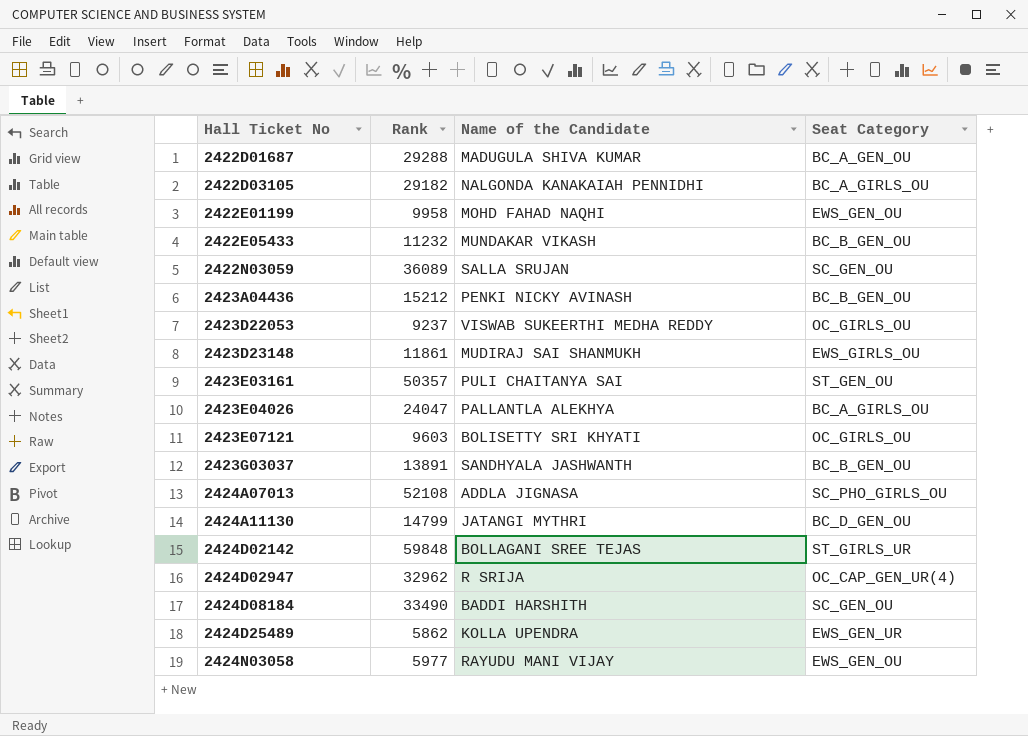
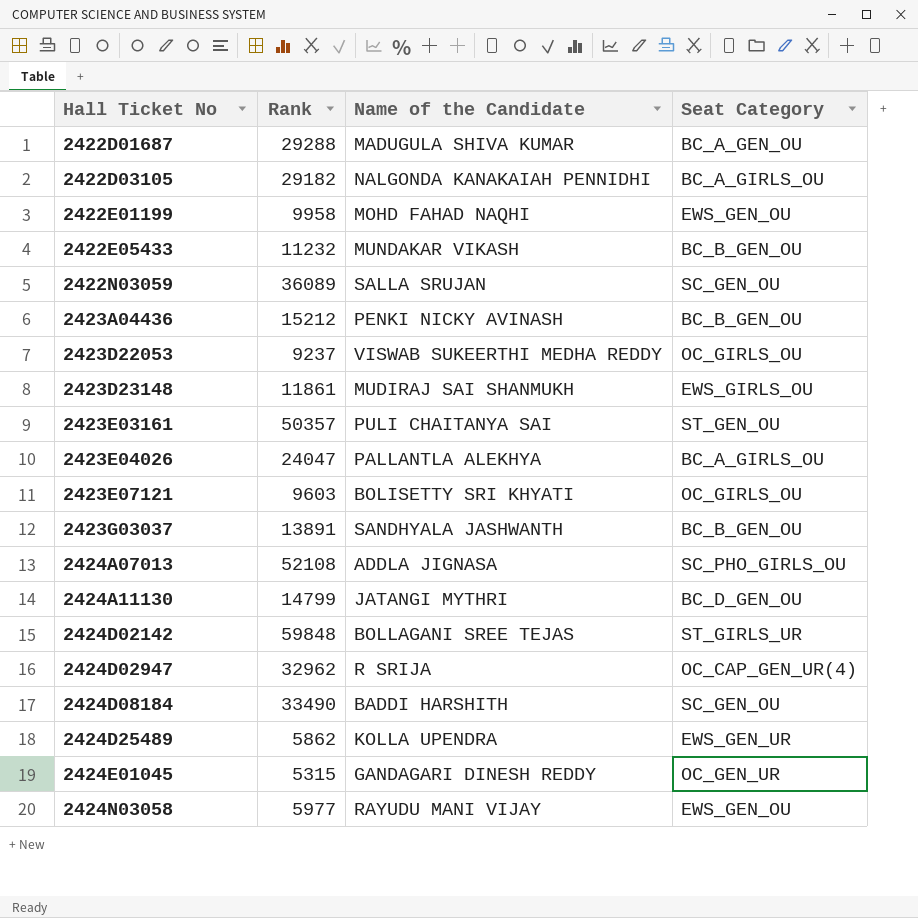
row 2424E01045: none -> 5315 | GANDAGARI DINESH REDDY | OC_GEN_UR

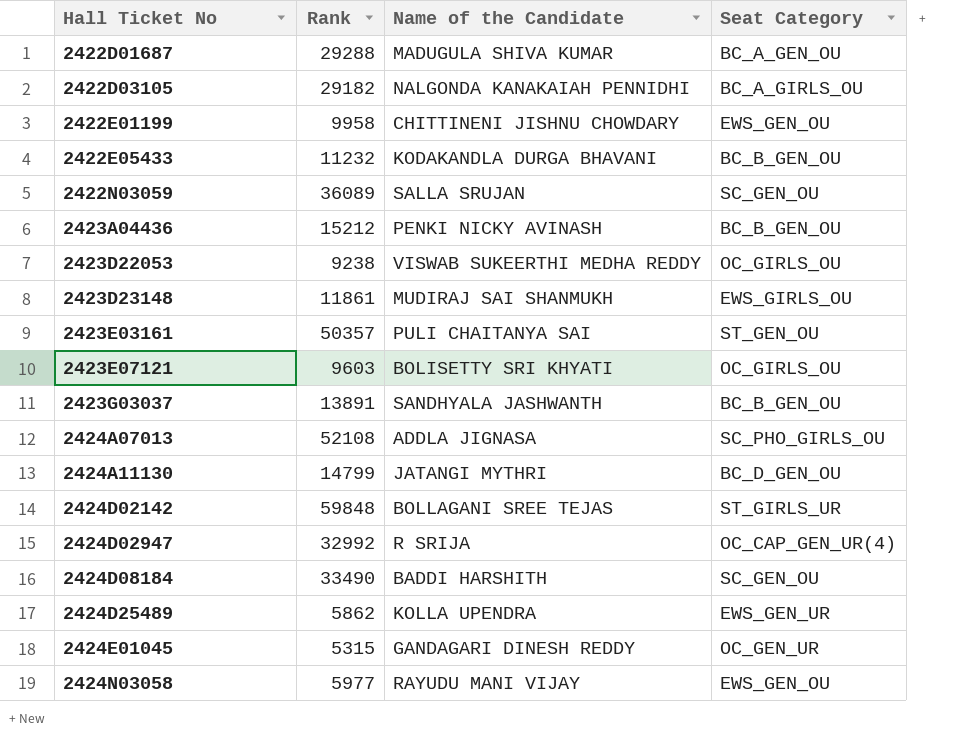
row 2423E04026: 24047 | PALLANTLA ALEKHYA | BC_A_GIRLS_OU -> none
2422E01199 | Name of the Candidate: MOHD FAHAD NAQHI -> CHITTINENI JISHNU CHOWDARY
2422E05433 | Name of the Candidate: MUNDAKAR VIKASH -> KODAKANDLA DURGA BHAVANI
2423D22053 | Rank: 9237 -> 9238
2424D02947 | Rank: 32962 -> 32992

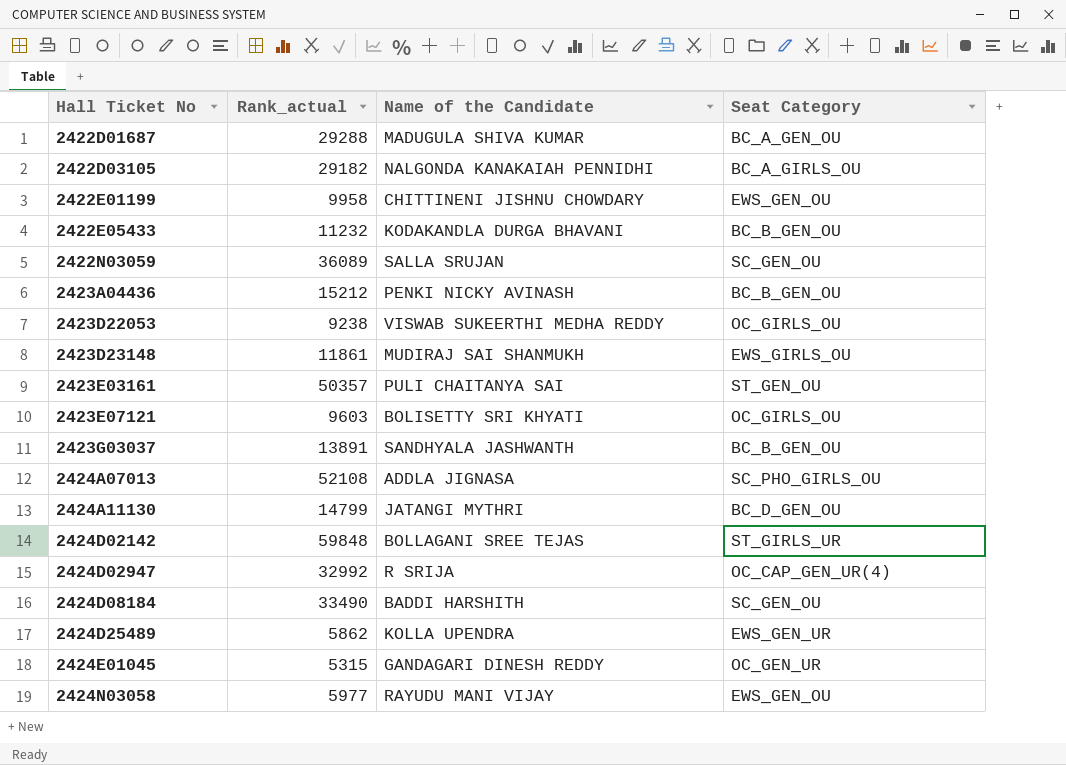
column name: Rank -> Rank_actual

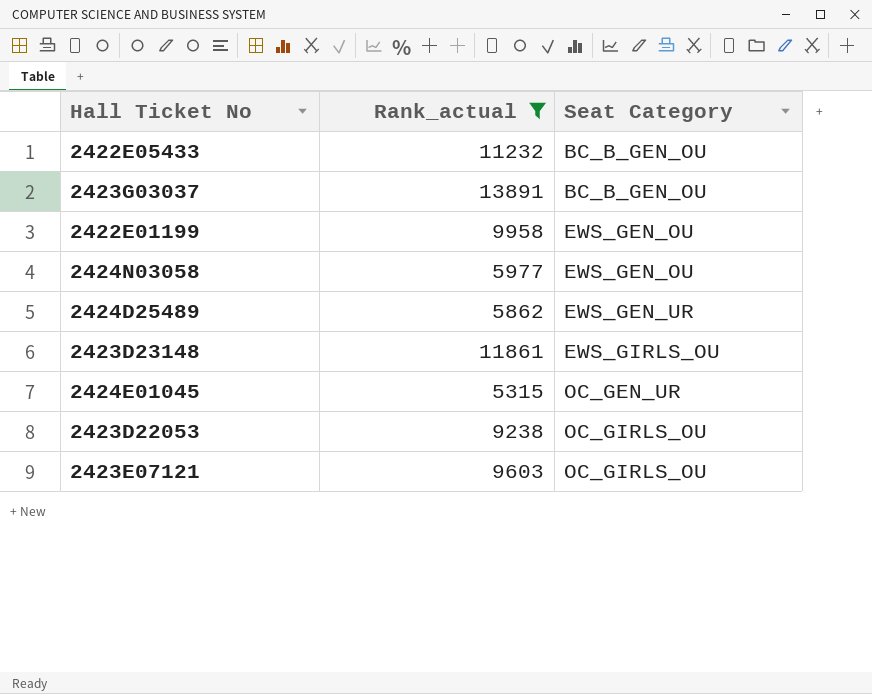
filter: none -> Rank_actual <= 13891
row order: Hall Ticket No ascending -> Seat Category ascending
column Name of the Candidate | position: 3 -> none

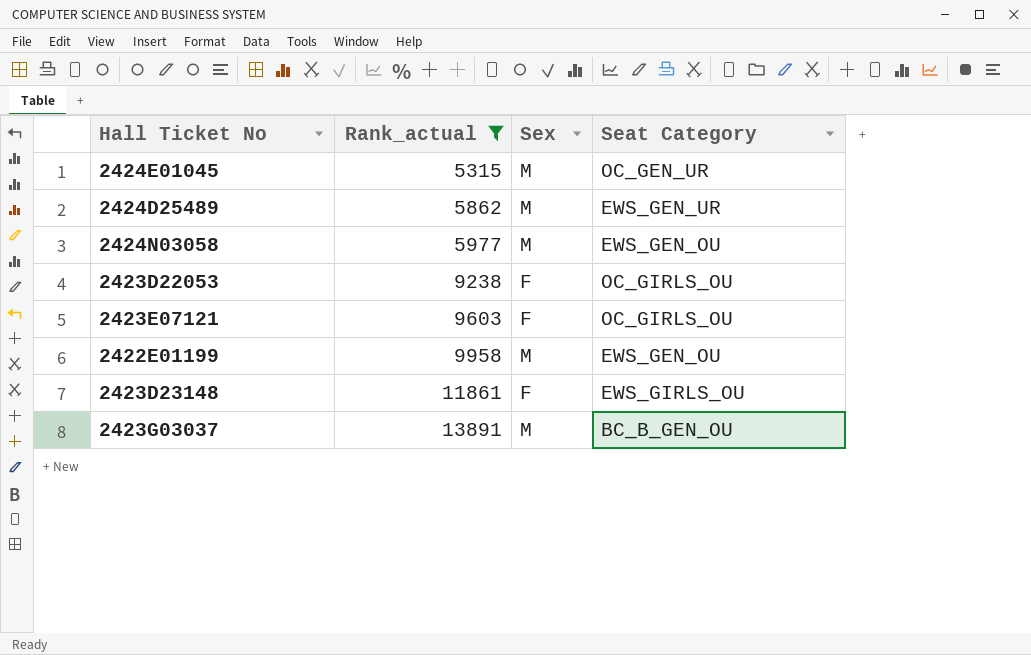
row order: Seat Category ascending -> Rank_actual ascending
column Sex | position: none -> 3
row 2422E05433: 11232 | BC_B_GEN_OU -> none

